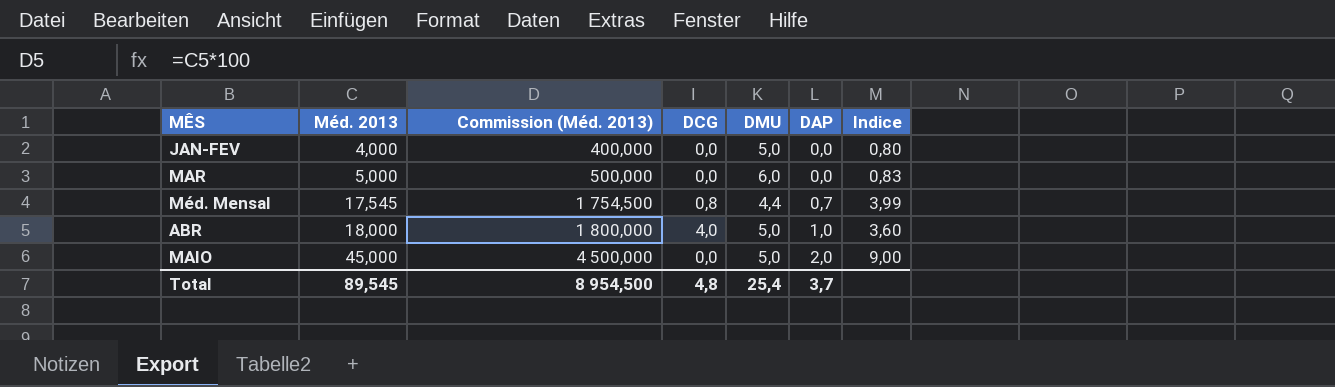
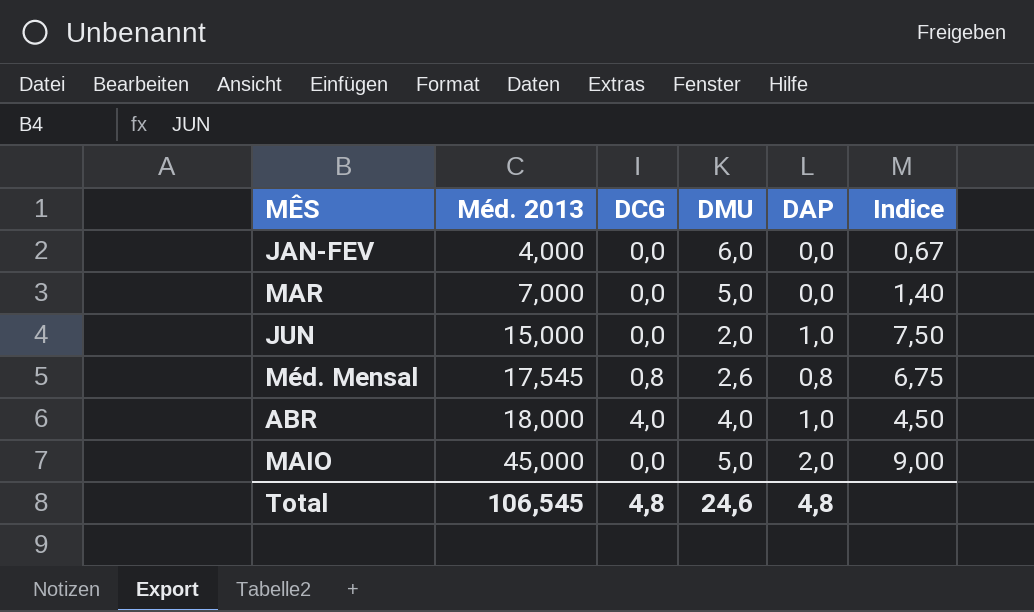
column Commission (Méd. 2013) | formula: [Méd. 2013] * 100 -> none
JAN-FEV | DMU: 5,0 -> 6,0
JAN-FEV | Indice: 0,80 -> 0,67
MAR | Méd. 2013: 5,000 -> 7,000
MAR | DMU: 6,0 -> 5,0
MAR | Indice: 0,83 -> 1,40
row JUN: none -> 15,000 | 0,0 | 2,0 | 1,0 | 7,50
Méd. Mensal | DMU: 4,4 -> 2,6
Méd. Mensal | DAP: 0,7 -> 0,8
Méd. Mensal | Indice: 3,99 -> 6,75
ABR | DMU: 5,0 -> 4,0
ABR | Indice: 3,60 -> 4,50
Total | Méd. 2013: 89,545 -> 106,545
Total | DMU: 25,4 -> 24,6
Total | DAP: 3,7 -> 4,8

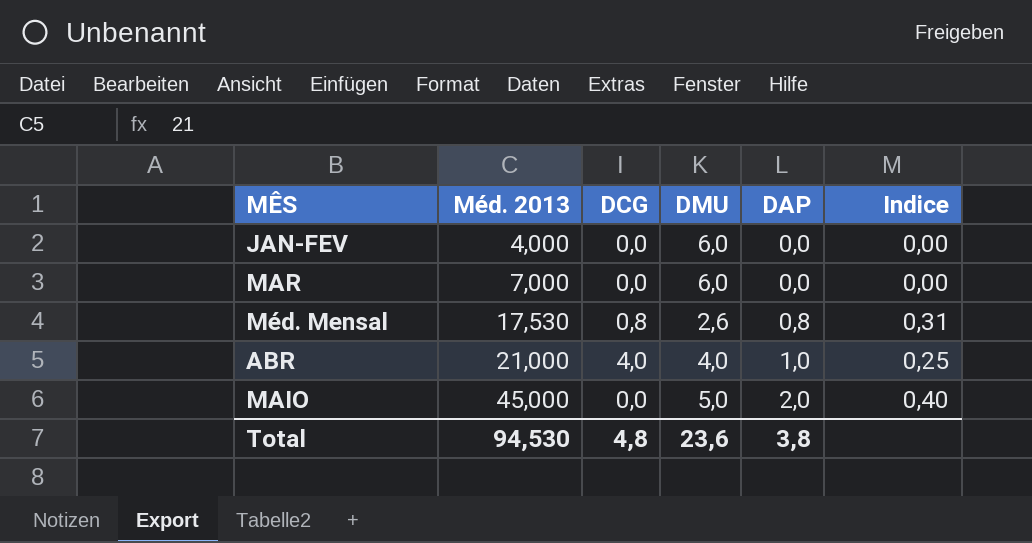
column Indice | formula: [Méd. 2013] / [DMU] -> [DAP] / [DMU]
row JUN: 15,000 | 0,0 | 2,0 | 1,0 | 7,50 -> none
MAR | DMU: 5,0 -> 6,0
Méd. Mensal | Méd. 2013: 17,545 -> 17,530
ABR | Méd. 2013: 18,000 -> 21,000
Total | Méd. 2013: 106,545 -> 94,530
Total | DMU: 24,6 -> 23,6
Total | DAP: 4,8 -> 3,8

